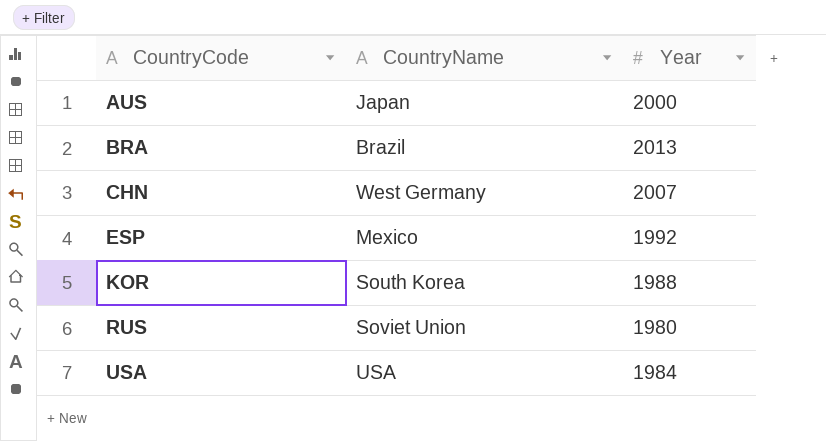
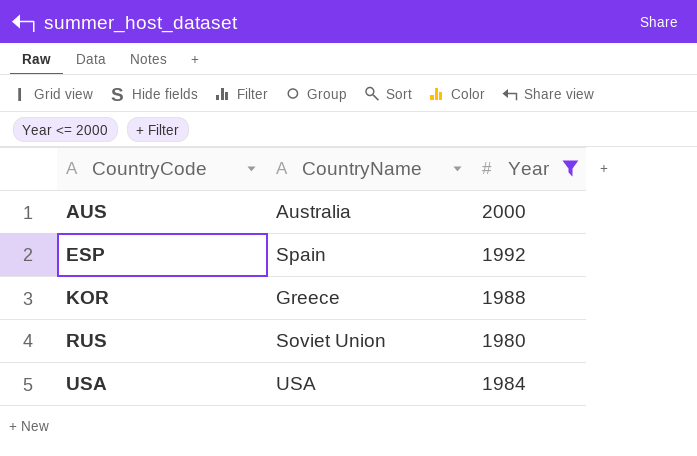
filter: none -> Year <= 2000
AUS | CountryName: Japan -> Australia
ESP | CountryName: Mexico -> Spain
KOR | CountryName: South Korea -> Greece

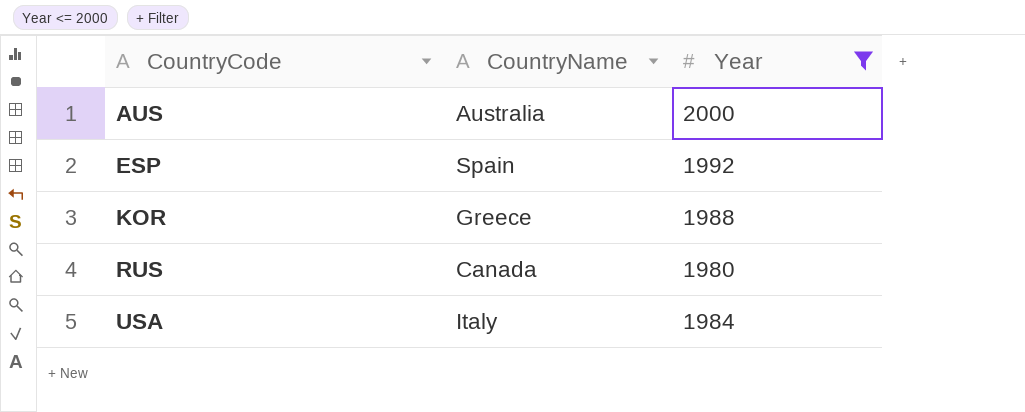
RUS | CountryName: Soviet Union -> Canada
USA | CountryName: USA -> Italy

